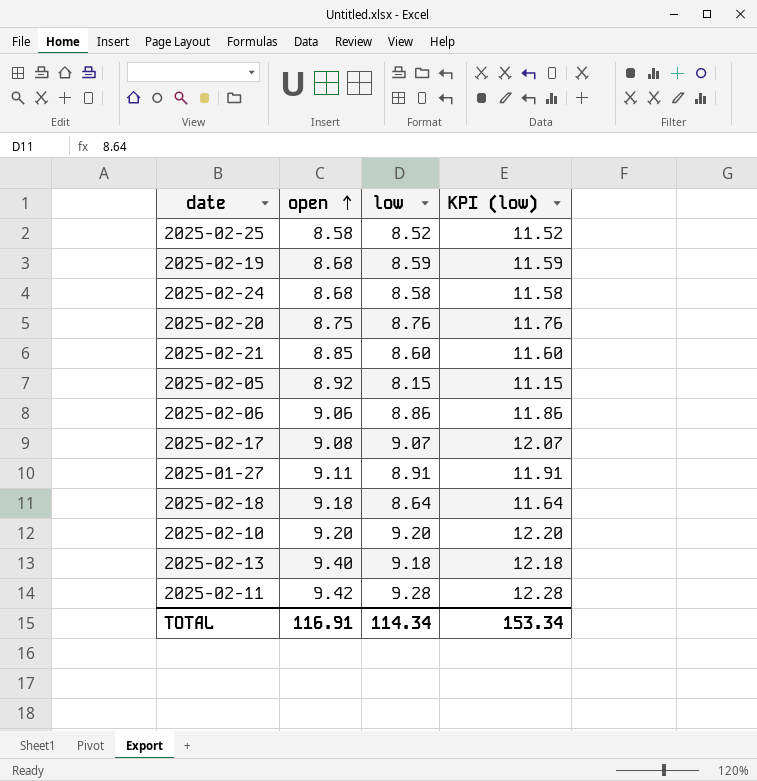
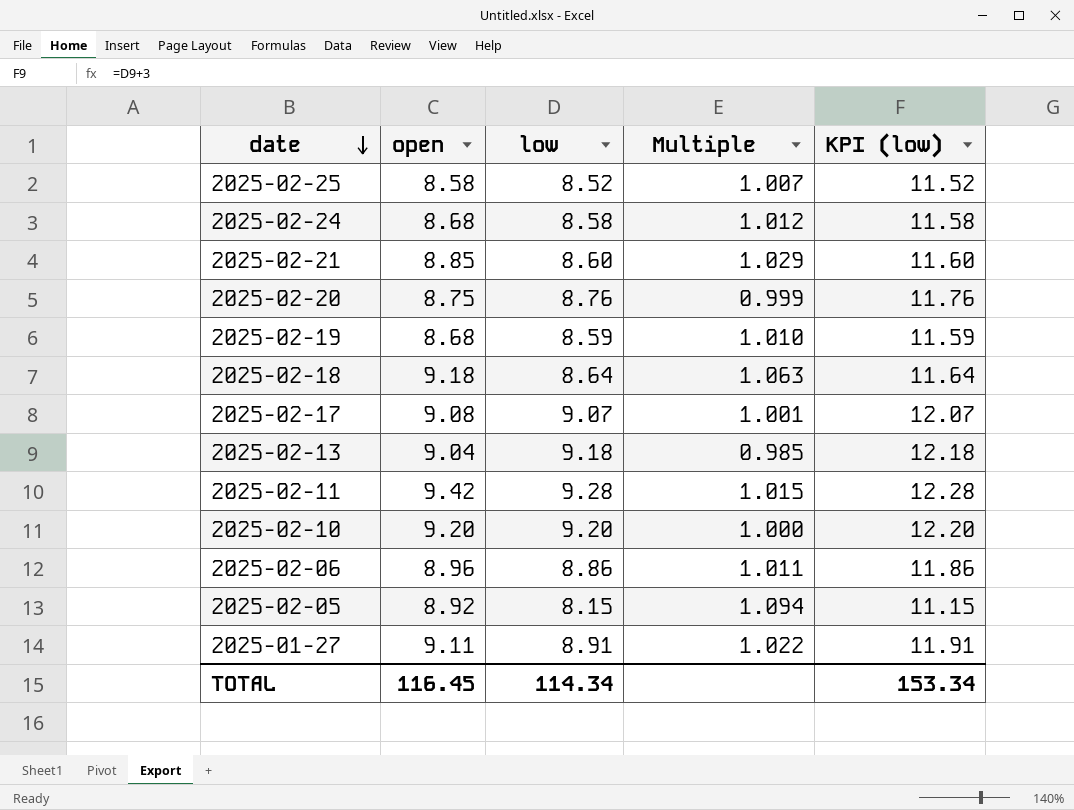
row order: open ascending -> date descending
column Multiple | formula: none -> [open] / [low]
2025-02-13 | open: 9.40 -> 9.04
2025-02-06 | open: 9.06 -> 8.96
TOTAL | open: 116.91 -> 116.45

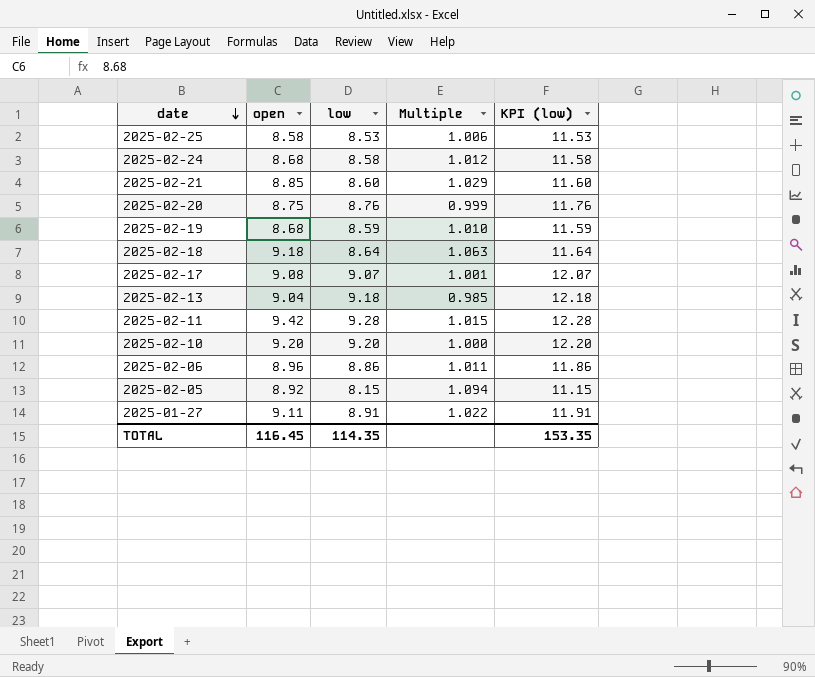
2025-02-25 | low: 8.52 -> 8.53
2025-02-25 | Multiple: 1.007 -> 1.006
2025-02-25 | KPI (low): 11.52 -> 11.53
TOTAL | low: 114.34 -> 114.35
TOTAL | KPI (low): 153.34 -> 153.35

